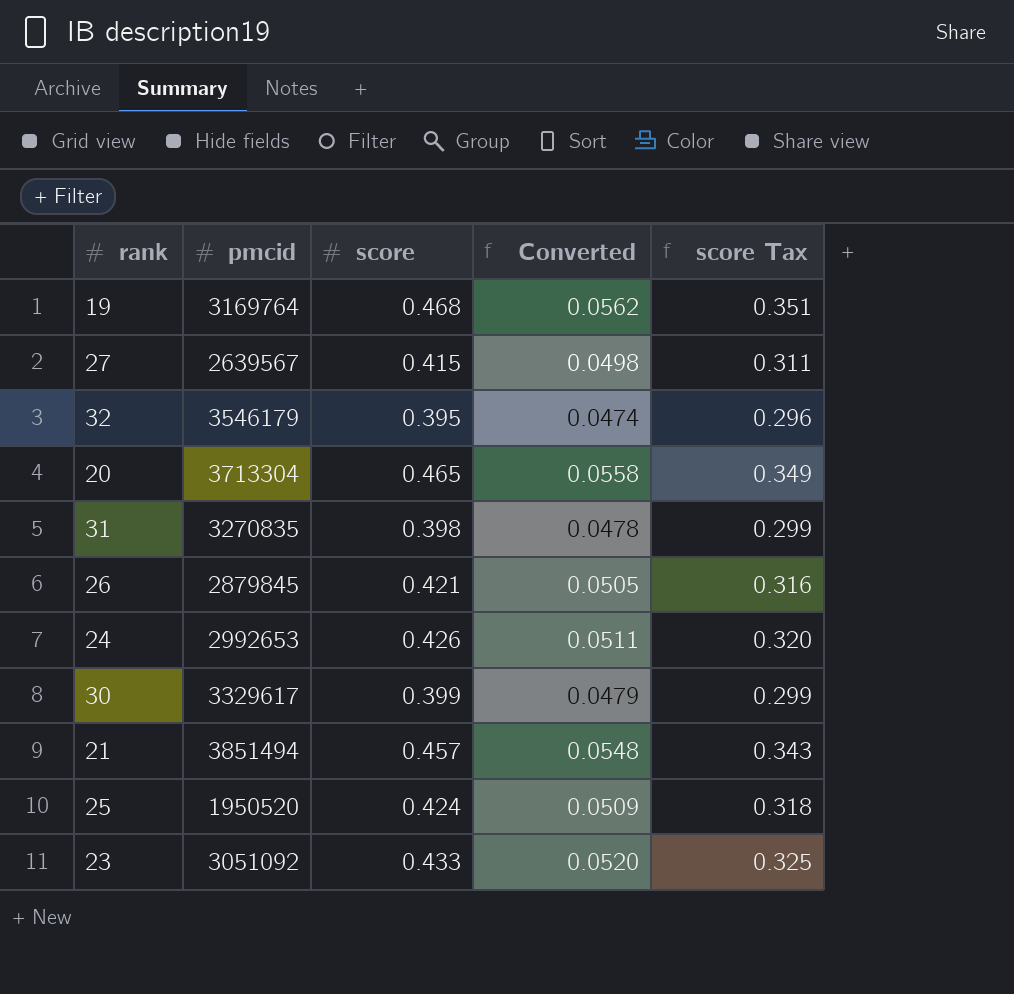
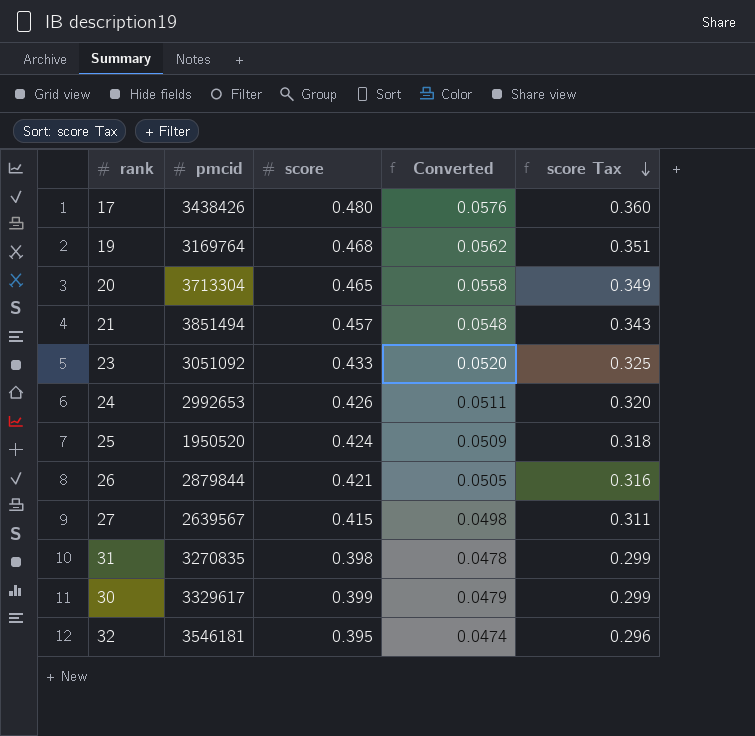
row order: none -> score Tax descending
row 17: none -> 3438426 | 0.480 | 0.0576 | 0.360
26 | pmcid: 2879845 -> 2879844
32 | pmcid: 3546179 -> 3546181

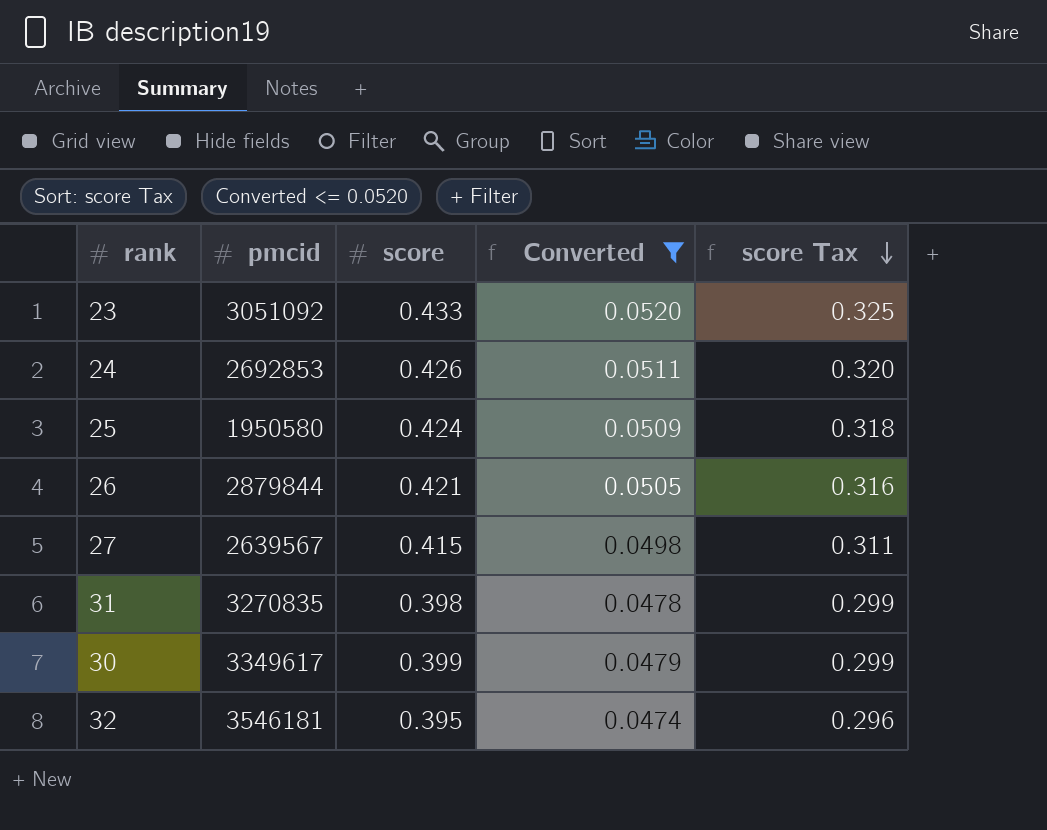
filter: none -> Converted <= 0.0520
24 | pmcid: 2992653 -> 2692853
25 | pmcid: 1950520 -> 1950580
30 | pmcid: 3329617 -> 3349617

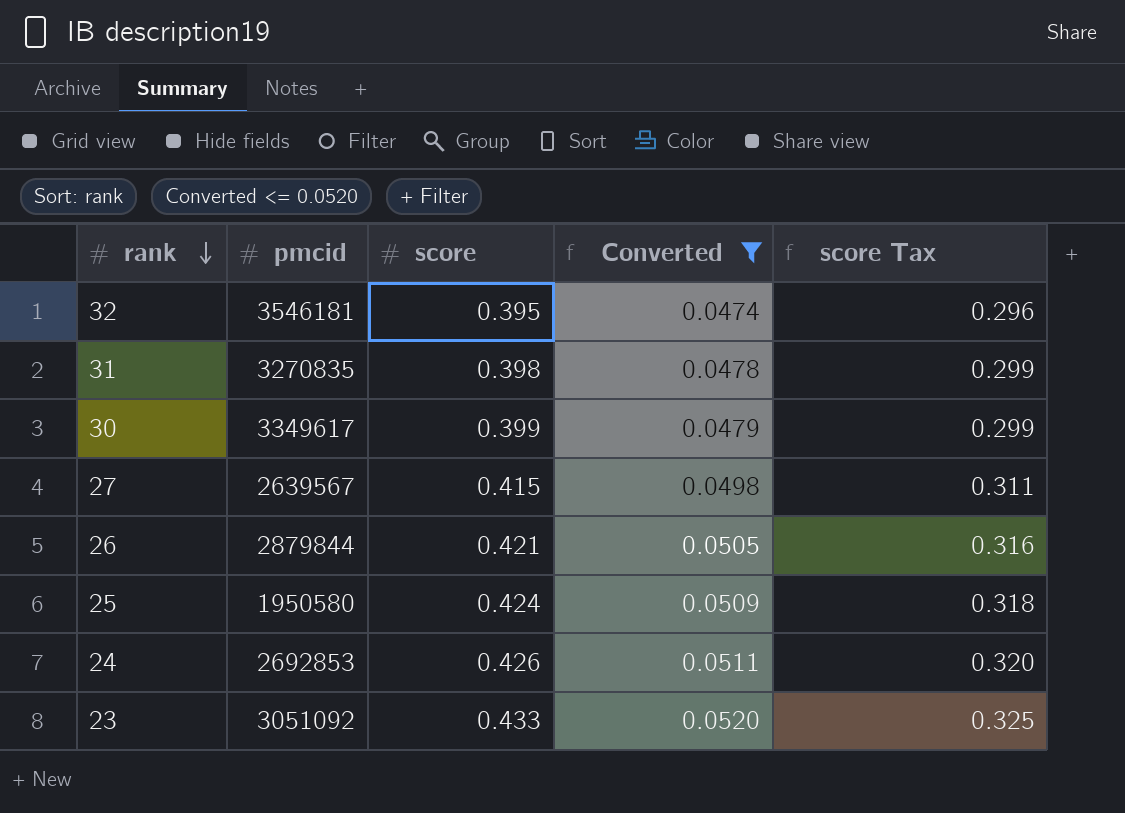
row order: score Tax descending -> rank descending

